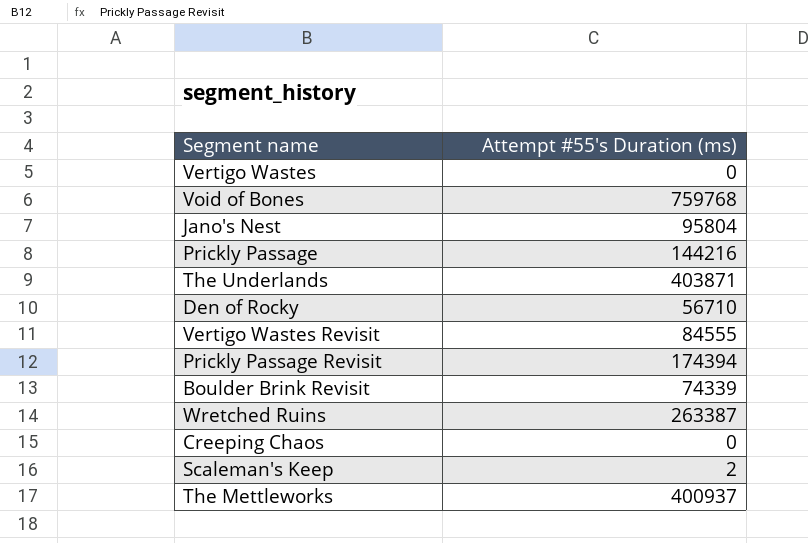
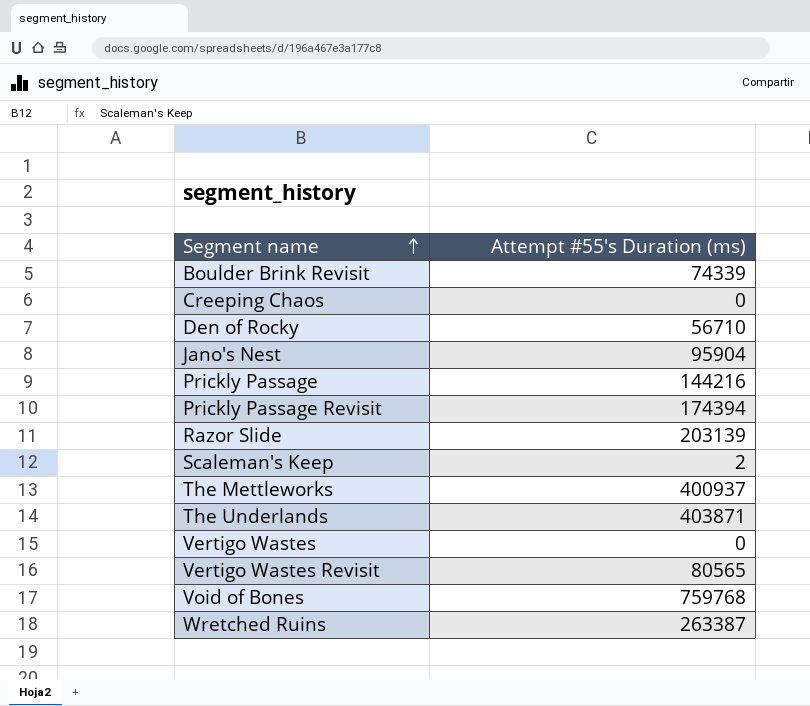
row order: none -> Segment name ascending
Jano's Nest | Attempt #55's Duration (ms): 95804 -> 95904
row Razor Slide: none -> 203139
Vertigo Wastes Revisit | Attempt #55's Duration (ms): 84555 -> 80565

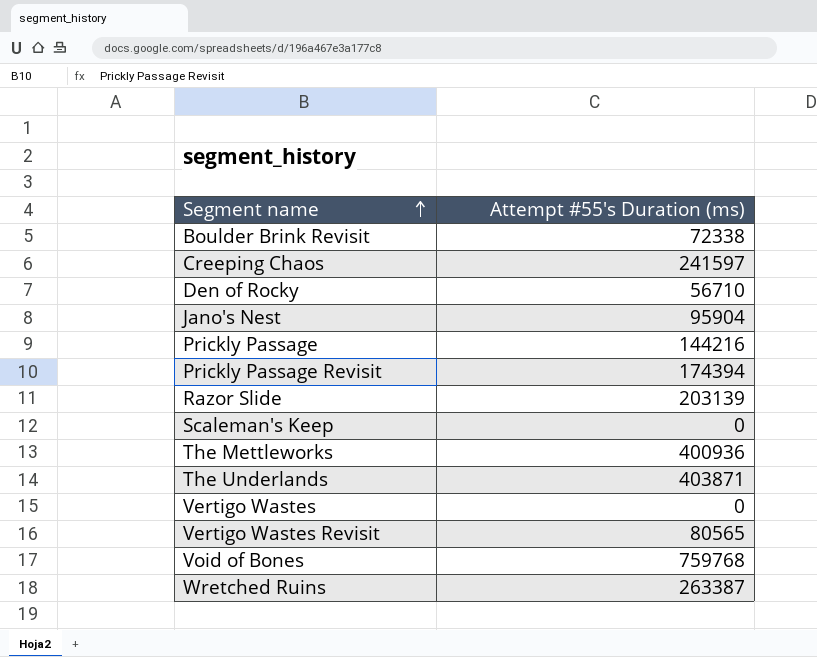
Boulder Brink Revisit | Attempt #55's Duration (ms): 74339 -> 72338
Creeping Chaos | Attempt #55's Duration (ms): 0 -> 241597
Scaleman's Keep | Attempt #55's Duration (ms): 2 -> 0
The Mettleworks | Attempt #55's Duration (ms): 400937 -> 400936

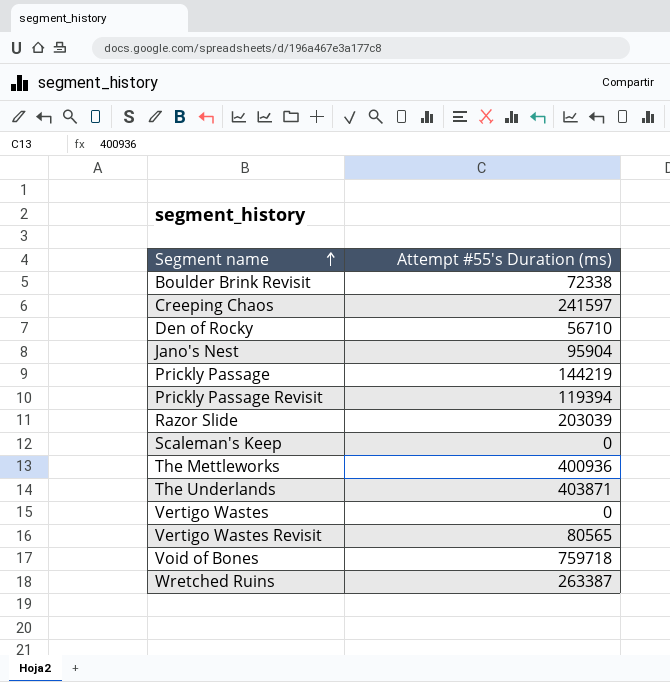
Prickly Passage | Attempt #55's Duration (ms): 144216 -> 144219
Prickly Passage Revisit | Attempt #55's Duration (ms): 174394 -> 119394
Razor Slide | Attempt #55's Duration (ms): 203139 -> 203039
Void of Bones | Attempt #55's Duration (ms): 759768 -> 759718

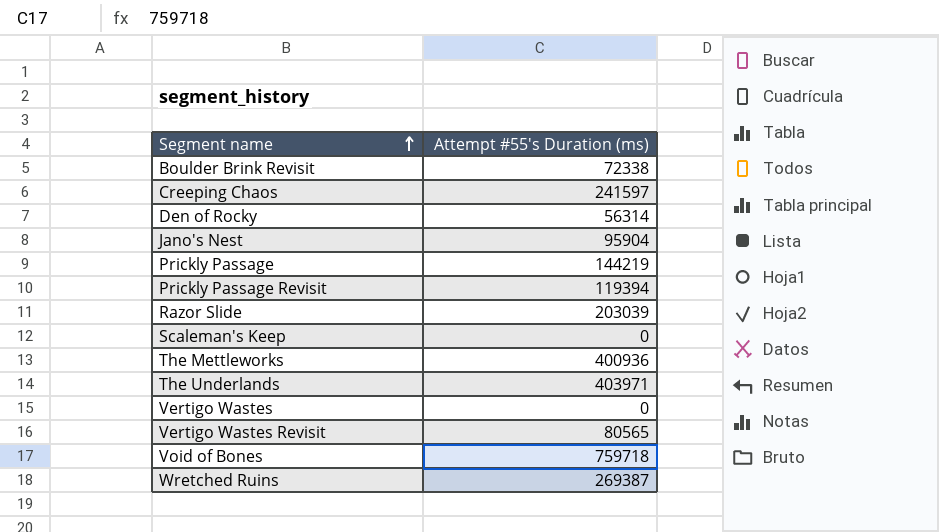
Den of Rocky | Attempt #55's Duration (ms): 56710 -> 56314
The Underlands | Attempt #55's Duration (ms): 403871 -> 403971
Wretched Ruins | Attempt #55's Duration (ms): 263387 -> 269387

